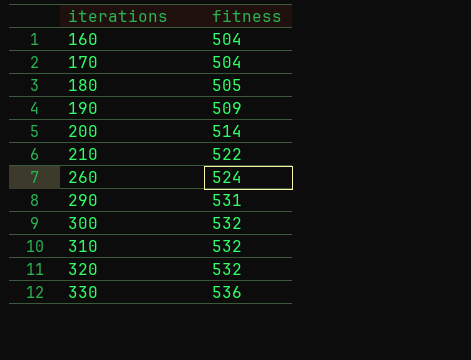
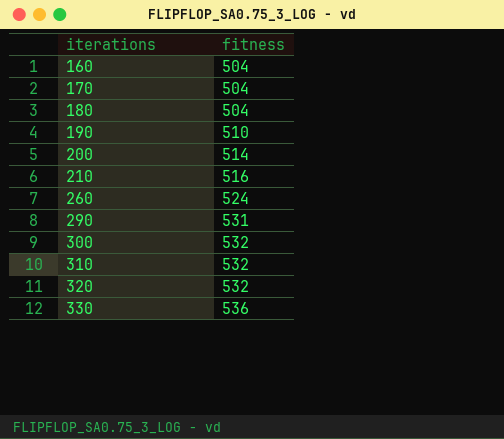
180 | fitness: 505 -> 504
190 | fitness: 509 -> 510
210 | fitness: 522 -> 516

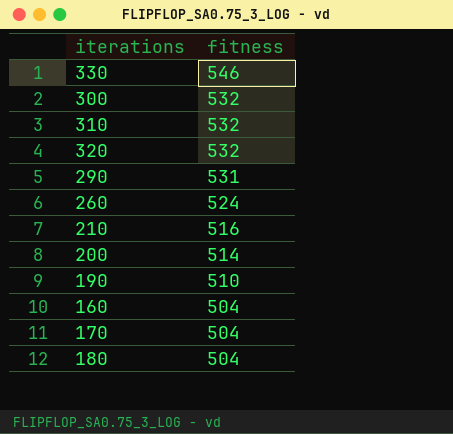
row order: iterations ascending -> fitness descending
330 | fitness: 536 -> 546

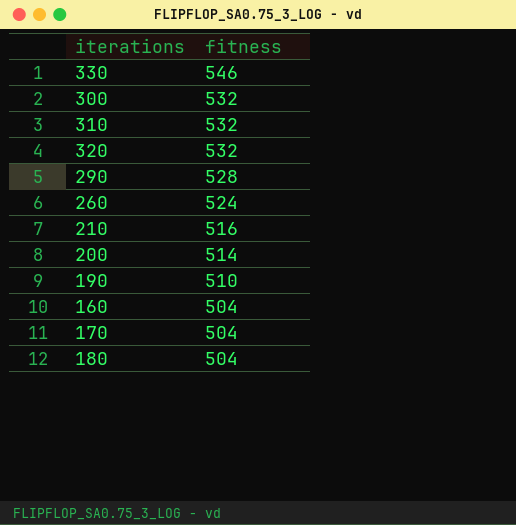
290 | fitness: 531 -> 528

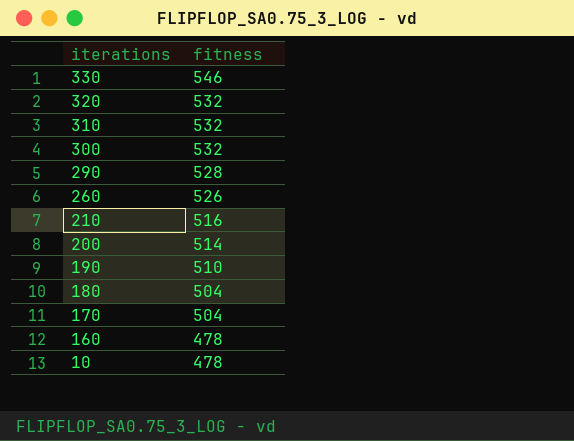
row order: fitness descending -> iterations descending
260 | fitness: 524 -> 526
160 | fitness: 504 -> 478
row 10: none -> 478

